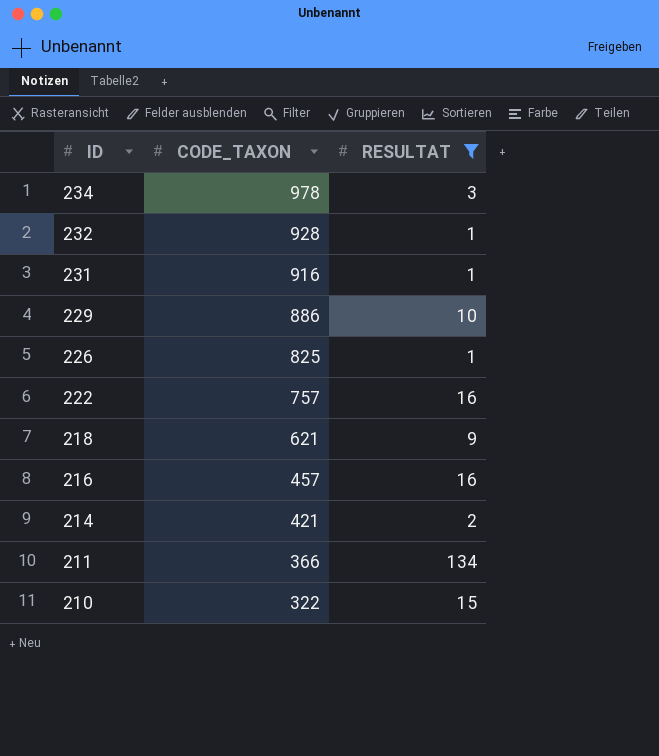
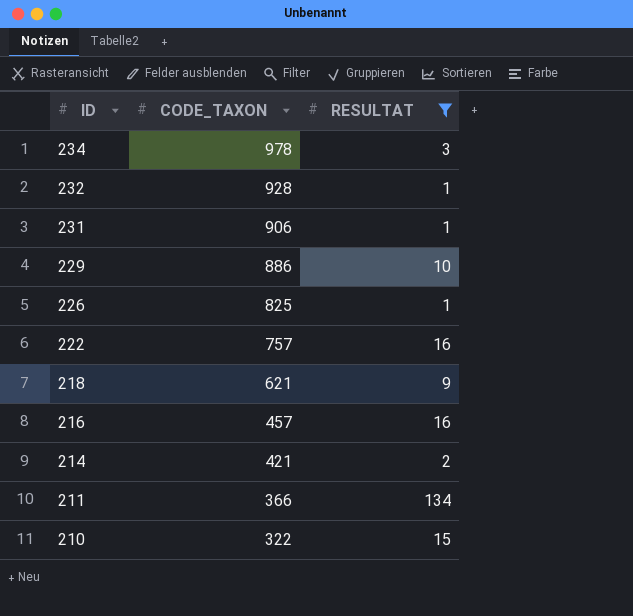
231 | CODE_TAXON: 916 -> 906

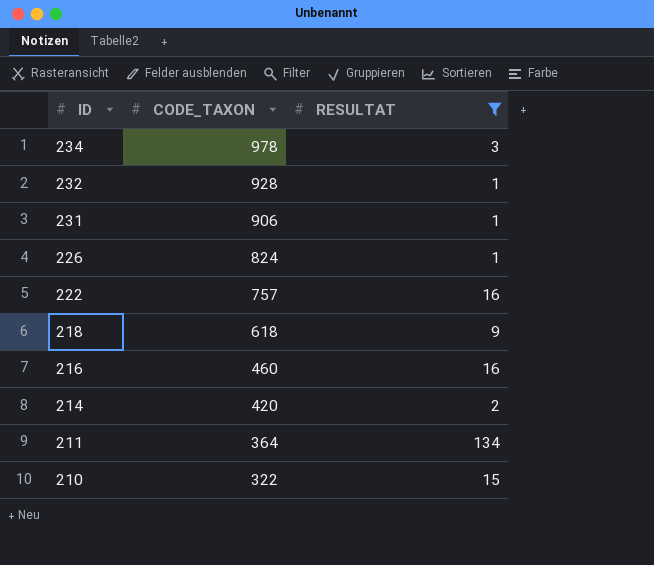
row 229: 886 | 10 -> none
226 | CODE_TAXON: 825 -> 824
218 | CODE_TAXON: 621 -> 618
216 | CODE_TAXON: 457 -> 460
214 | CODE_TAXON: 421 -> 420
211 | CODE_TAXON: 366 -> 364

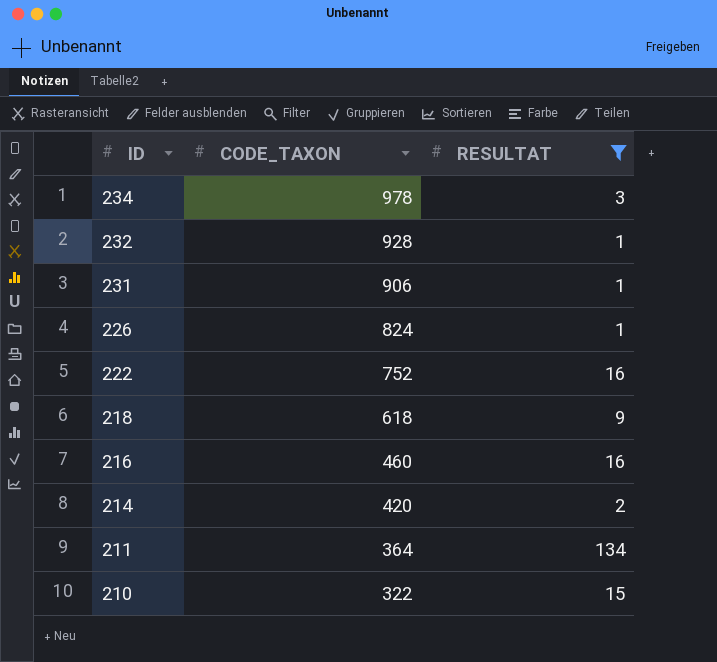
222 | CODE_TAXON: 757 -> 752

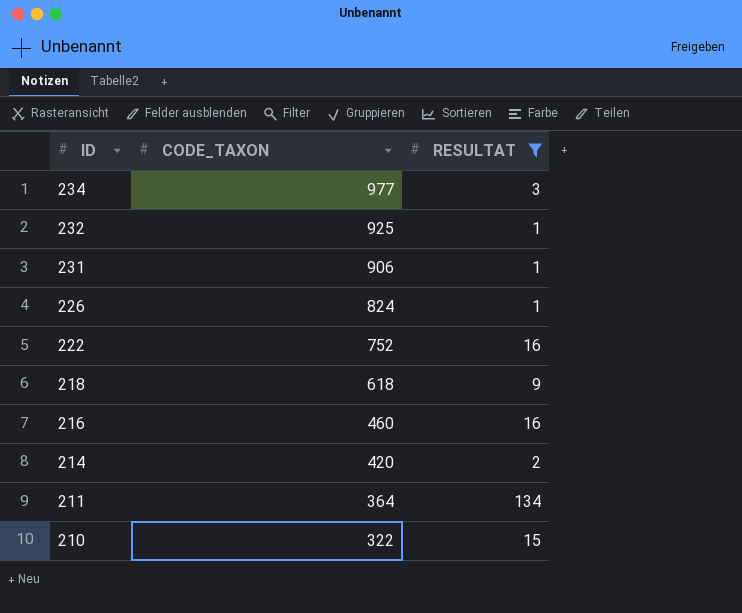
234 | CODE_TAXON: 978 -> 977
232 | CODE_TAXON: 928 -> 925

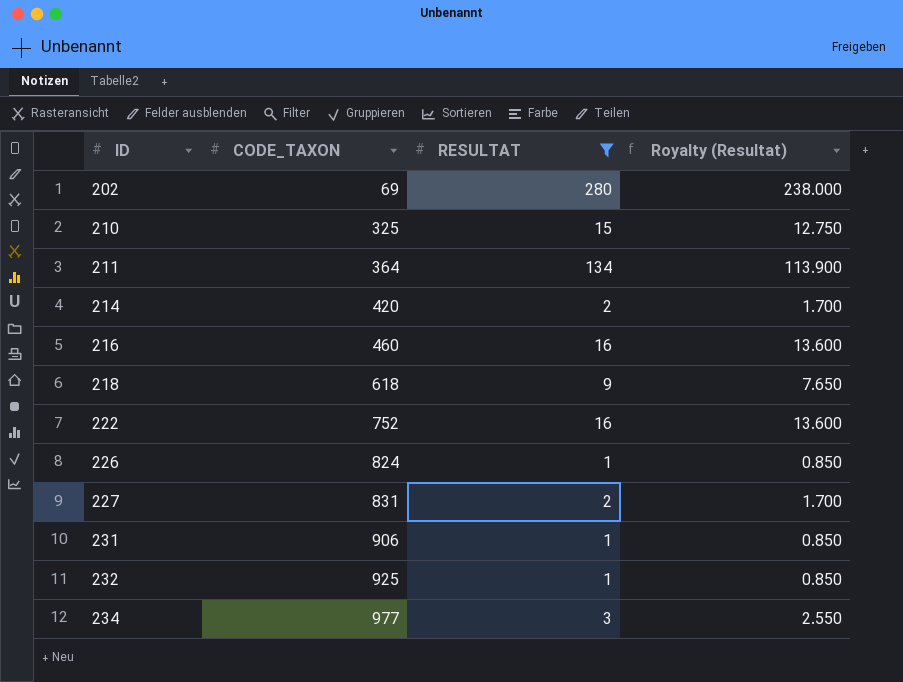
row order: ID descending -> ID ascending
column Royalty (Resultat) | formula: none -> [RESULTAT] * 0.85
row 202: none -> 69 | 280 | 238.000
210 | CODE_TAXON: 322 -> 325
row 227: none -> 831 | 2 | 1.700

